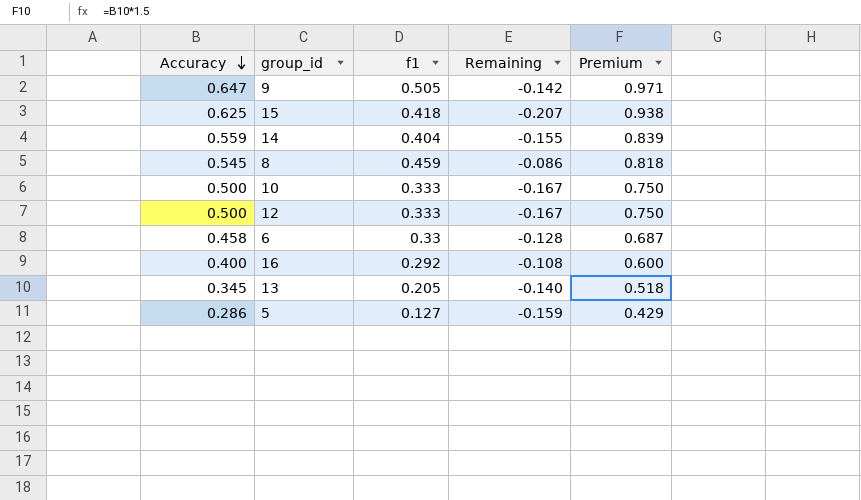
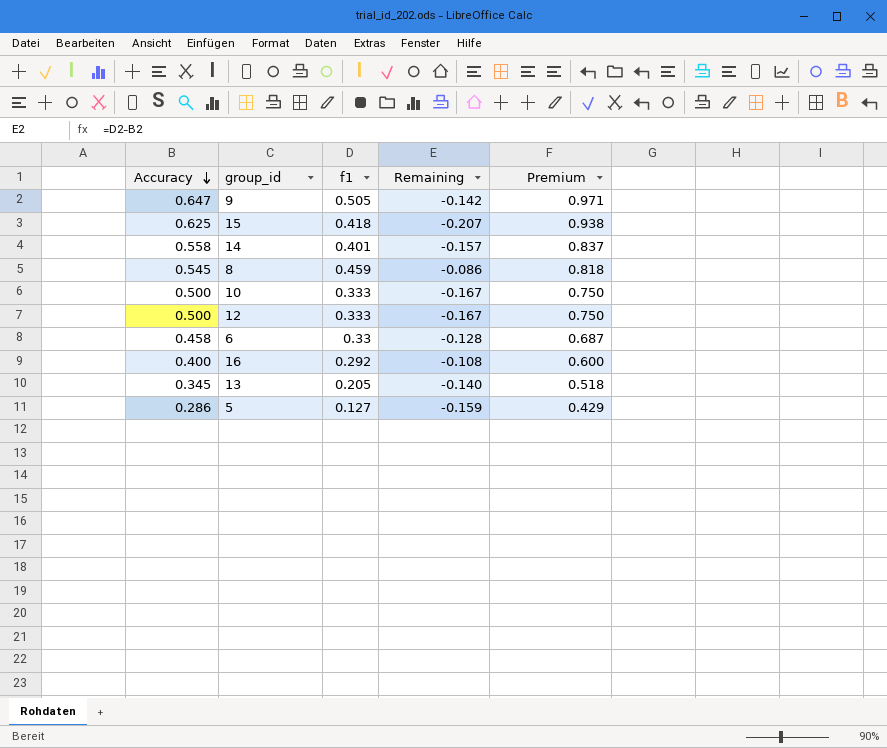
14 | Accuracy: 0.559 -> 0.558
14 | f1: 0.404 -> 0.401
14 | Remaining: -0.155 -> -0.157
14 | Premium: 0.839 -> 0.837

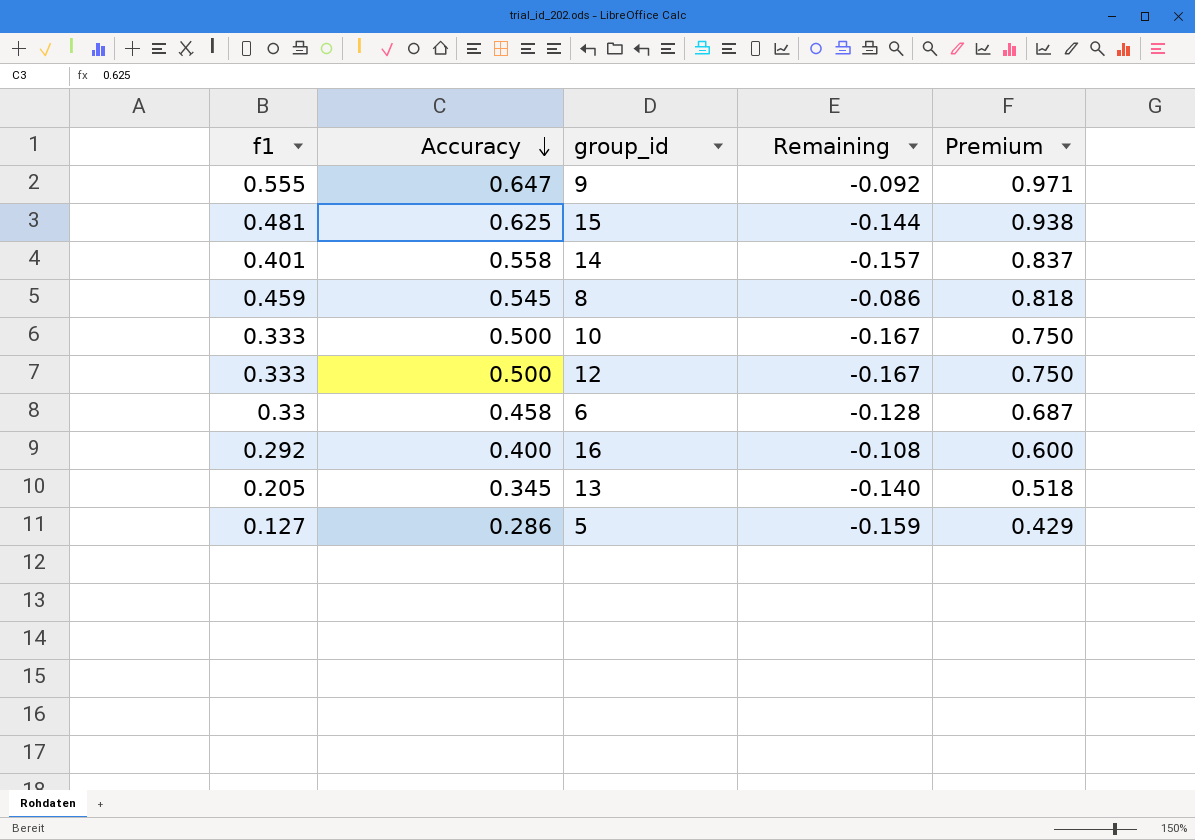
column f1 | position: 3 -> 1
9 | f1: 0.505 -> 0.555
9 | Remaining: -0.142 -> -0.092
15 | f1: 0.418 -> 0.481
15 | Remaining: -0.207 -> -0.144

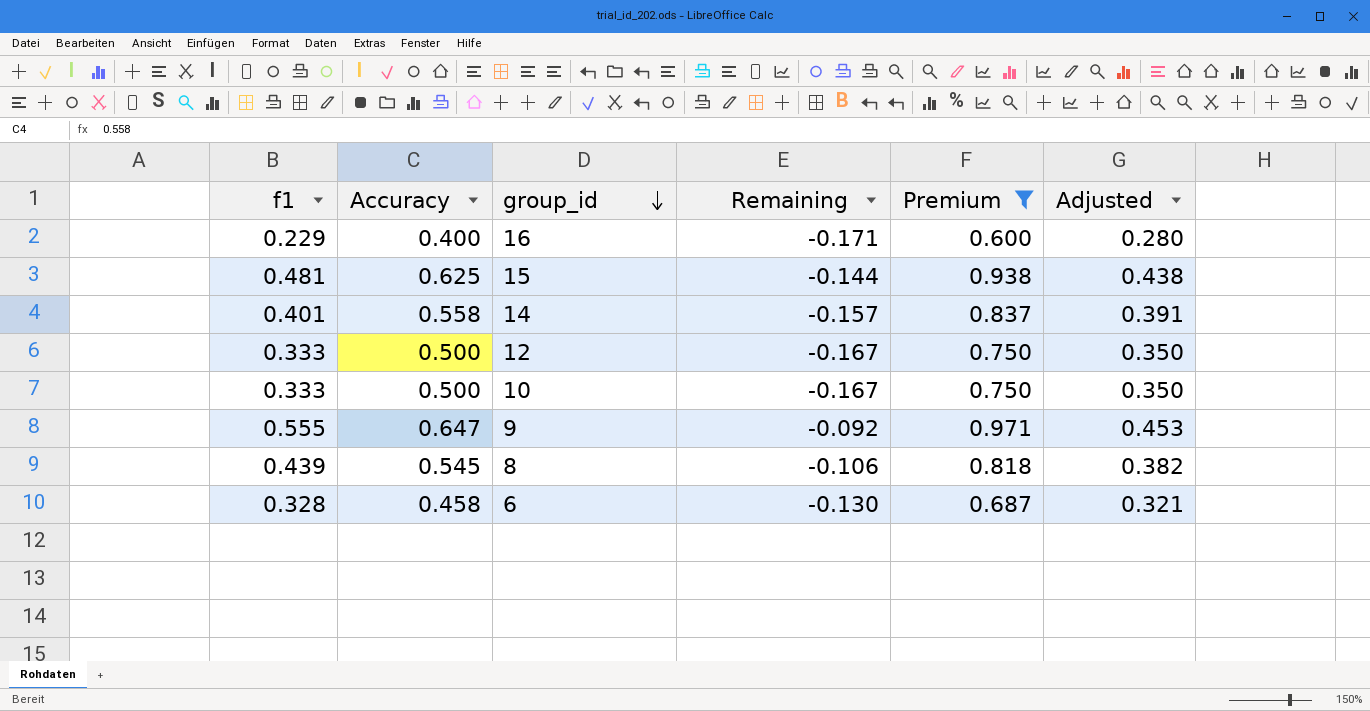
filter: none -> Premium >= 0.600
row order: Accuracy descending -> group_id descending
column Adjusted | formula: none -> [Accuracy] * 0.7
16 | f1: 0.292 -> 0.229
16 | Remaining: -0.108 -> -0.171
8 | f1: 0.459 -> 0.439
8 | Remaining: -0.086 -> -0.106
6 | f1: 0.33 -> 0.328
6 | Remaining: -0.128 -> -0.130

